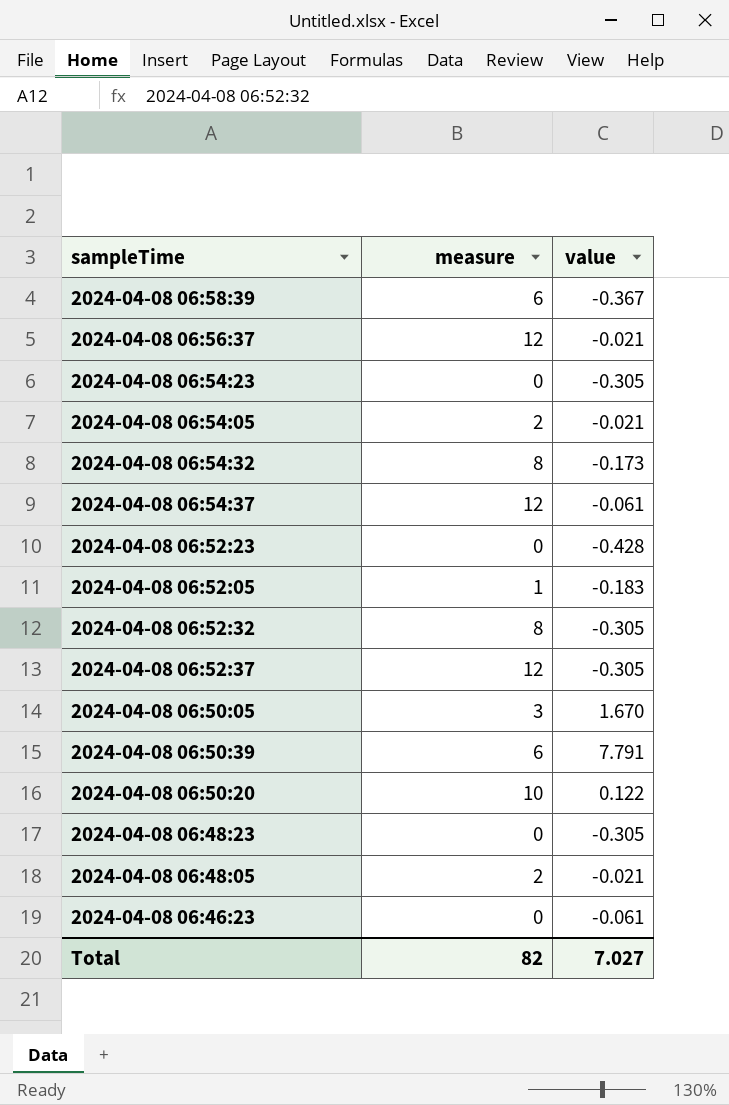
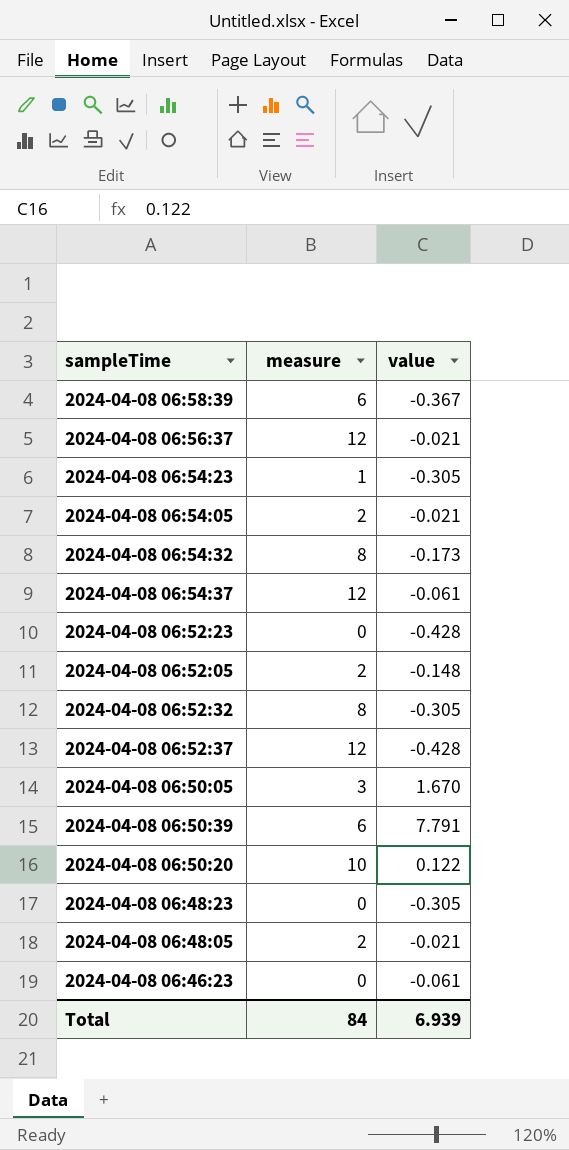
2024-04-08 06:54:23 | measure: 0 -> 1
2024-04-08 06:52:05 | measure: 1 -> 2
2024-04-08 06:52:05 | value: -0.183 -> -0.148
2024-04-08 06:52:37 | value: -0.305 -> -0.428
Total | measure: 82 -> 84
Total | value: 7.027 -> 6.939

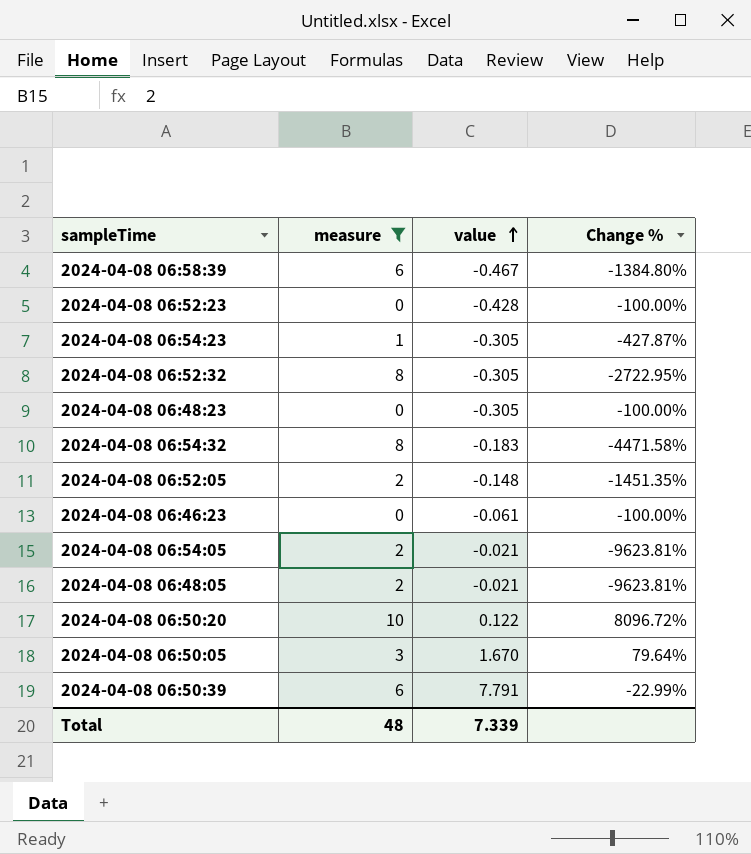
filter: none -> measure != 12
row order: none -> value ascending
column Change % | formula: none -> ([measure] - [value]) / [value]
2024-04-08 06:58:39 | value: -0.367 -> -0.467
2024-04-08 06:54:32 | value: -0.173 -> -0.183
Total | measure: 84 -> 48
Total | value: 6.939 -> 7.339

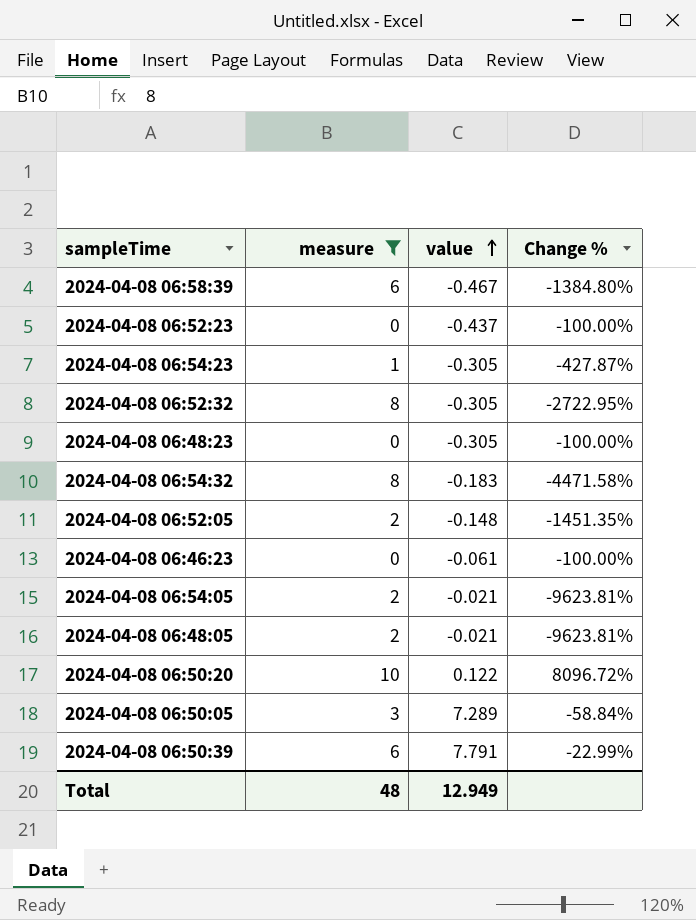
2024-04-08 06:52:23 | value: -0.428 -> -0.437
2024-04-08 06:50:05 | value: 1.670 -> 7.289
2024-04-08 06:50:05 | Change %: 79.64% -> -58.84%
Total | value: 7.339 -> 12.949

